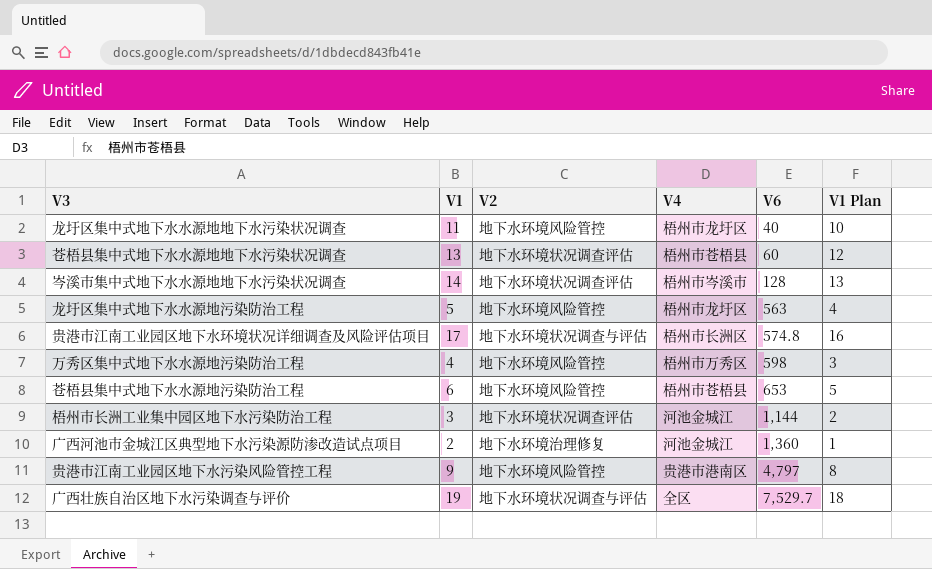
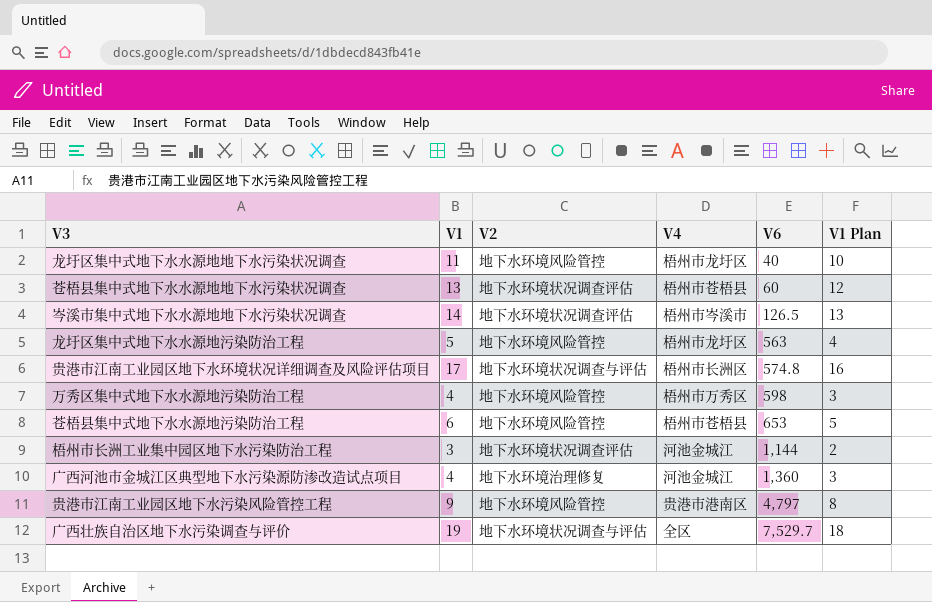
岑溪市集中式地下水水源地地下水污染状况调查 | V6: 128 -> 126.5
广西河池市金城江区典型地下水污染源防渗改造试点项目 | V1: 2 -> 4
广西河池市金城江区典型地下水污染源防渗改造试点项目 | V1 Plan: 1 -> 3

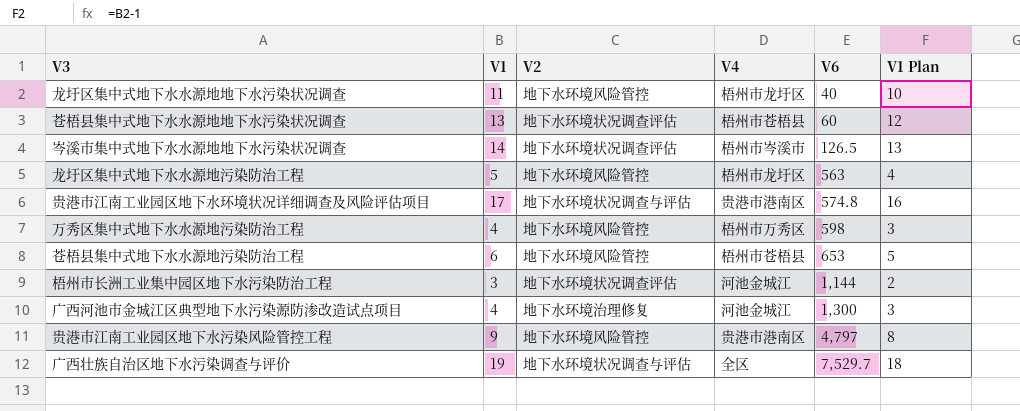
贵港市江南工业园区地下水环境状况详细调查及风险评估项目 | V4: 梧州市长洲区 -> 贵港市港南区
广西河池市金城江区典型地下水污染源防渗改造试点项目 | V6: 1,360 -> 1,300

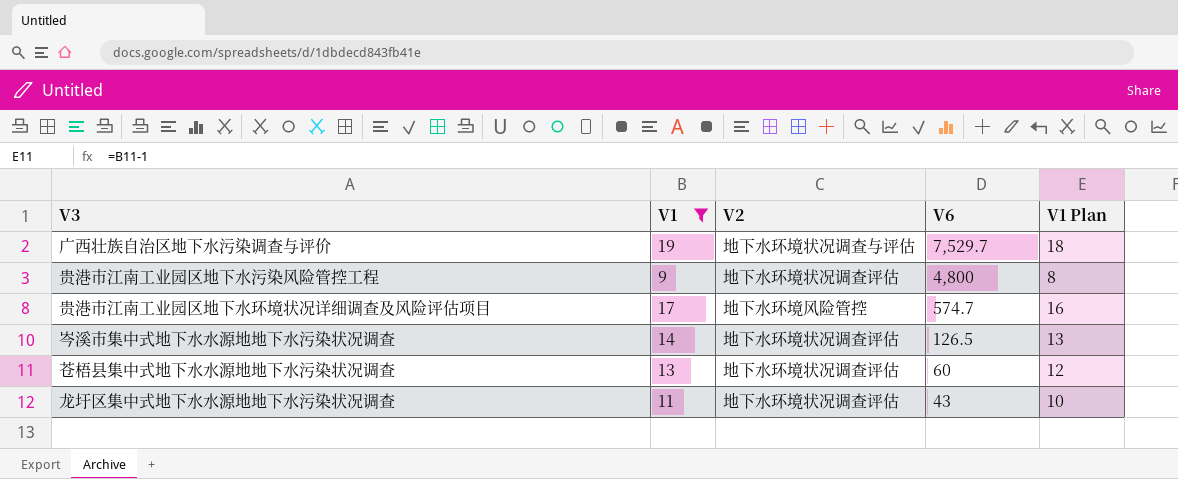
filter: none -> V1 >= 9
row order: V6 ascending -> V6 descending
column V4 | position: 4 -> none
贵港市江南工业园区地下水污染风险管控工程 | V2: 地下水环境风险管控 -> 地下水环境状况调查评估
贵港市江南工业园区地下水污染风险管控工程 | V6: 4,797 -> 4,800
贵港市江南工业园区地下水环境状况详细调查及风险评估项目 | V2: 地下水环境状况调查与评估 -> 地下水环境风险管控
贵港市江南工业园区地下水环境状况详细调查及风险评估项目 | V6: 574.8 -> 574.7
龙圩区集中式地下水水源地地下水污染状况调查 | V2: 地下水环境风险管控 -> 地下水环境状况调查评估
龙圩区集中式地下水水源地地下水污染状况调查 | V6: 40 -> 43

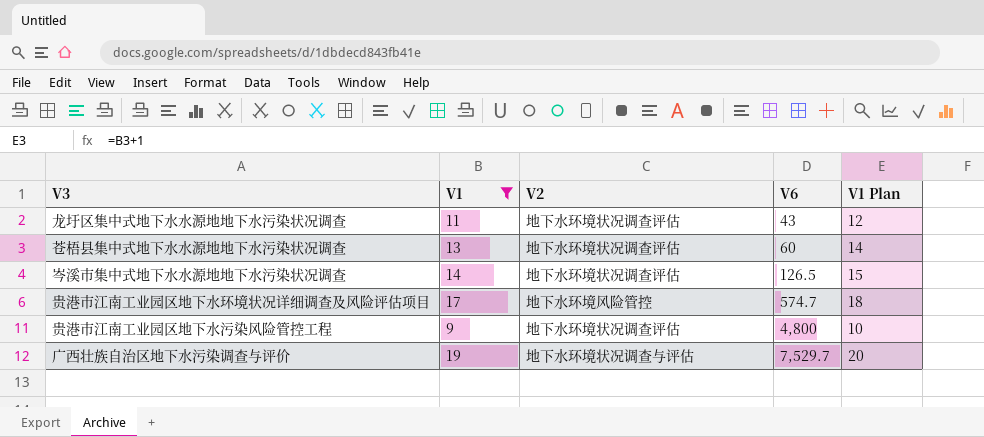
row order: V6 descending -> V6 ascending
column V1 Plan | formula: [V1] - 1 -> [V1] + 1

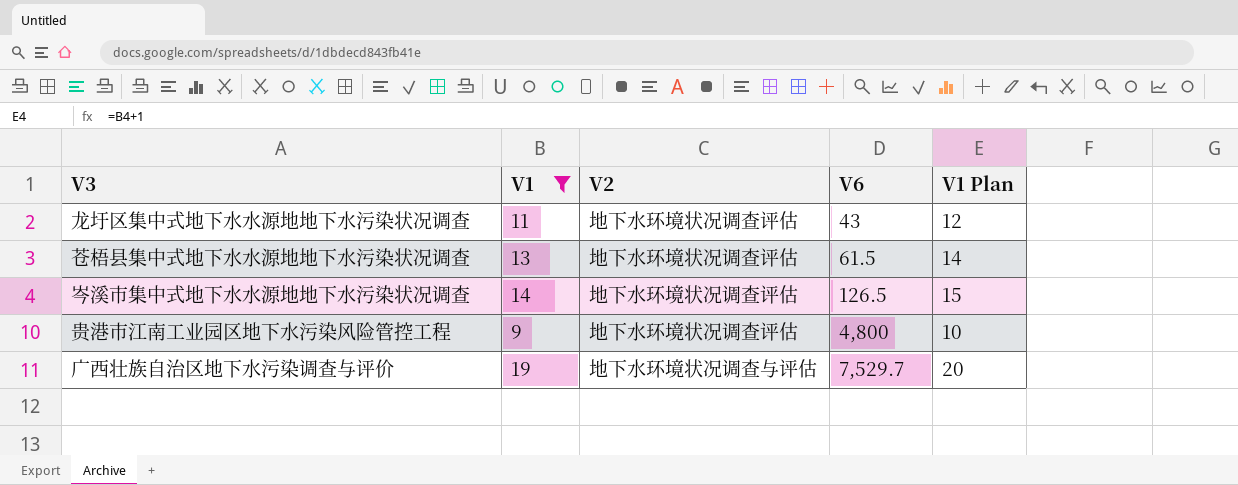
row 贵港市江南工业园区地下水环境状况详细调查及风险评估项目: 17 | 地下水环境风险管控 | 574.7 | 18 -> none
苍梧县集中式地下水水源地地下水污染状况调查 | V6: 60 -> 61.5

